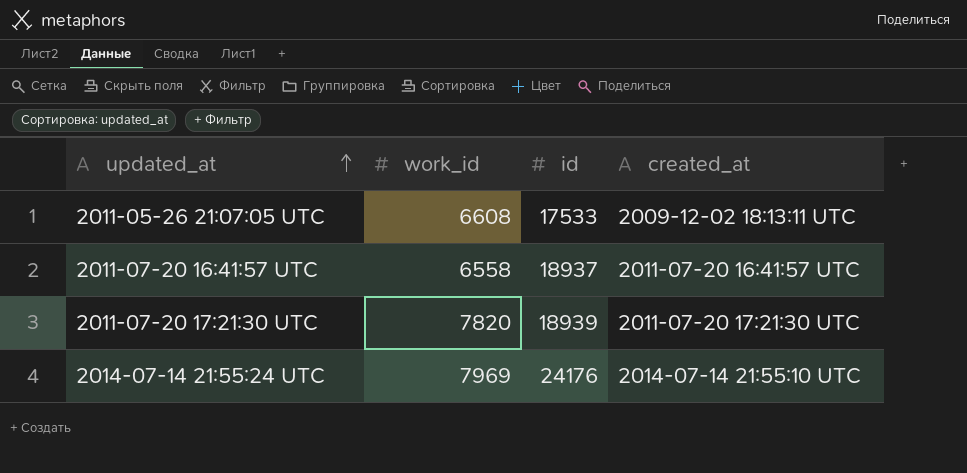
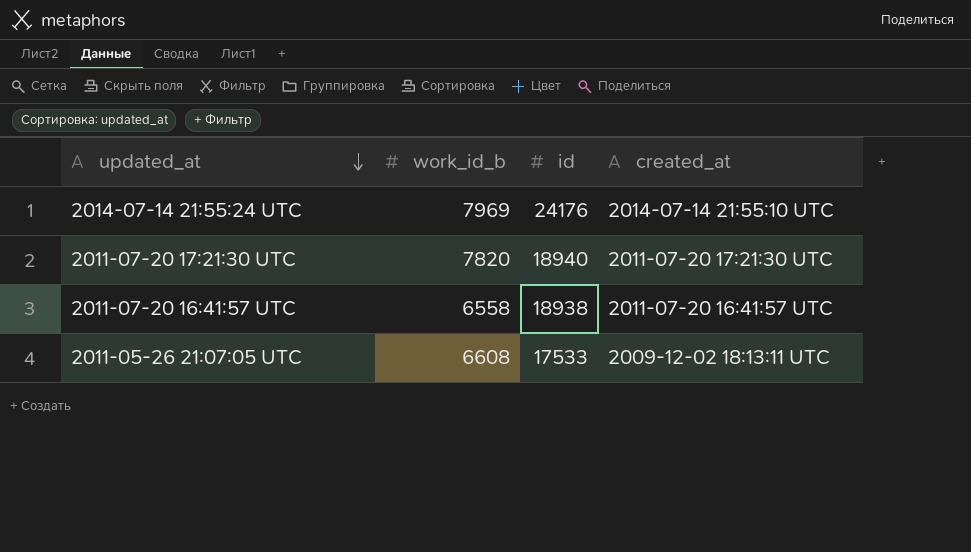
row order: updated_at ascending -> updated_at descending
column name: work_id -> work_id_b
2011-07-20 17:21:30 UTC | id: 18939 -> 18940
2011-07-20 16:41:57 UTC | id: 18937 -> 18938

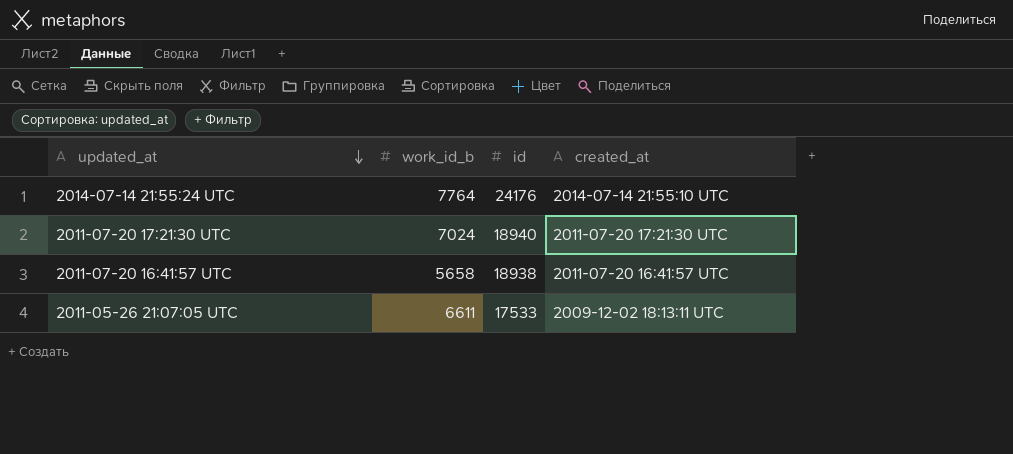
2014-07-14 21:55:24 UTC | work_id_b: 7969 -> 7764
2011-07-20 17:21:30 UTC | work_id_b: 7820 -> 7024
2011-07-20 16:41:57 UTC | work_id_b: 6558 -> 5658
2011-05-26 21:07:05 UTC | work_id_b: 6608 -> 6611

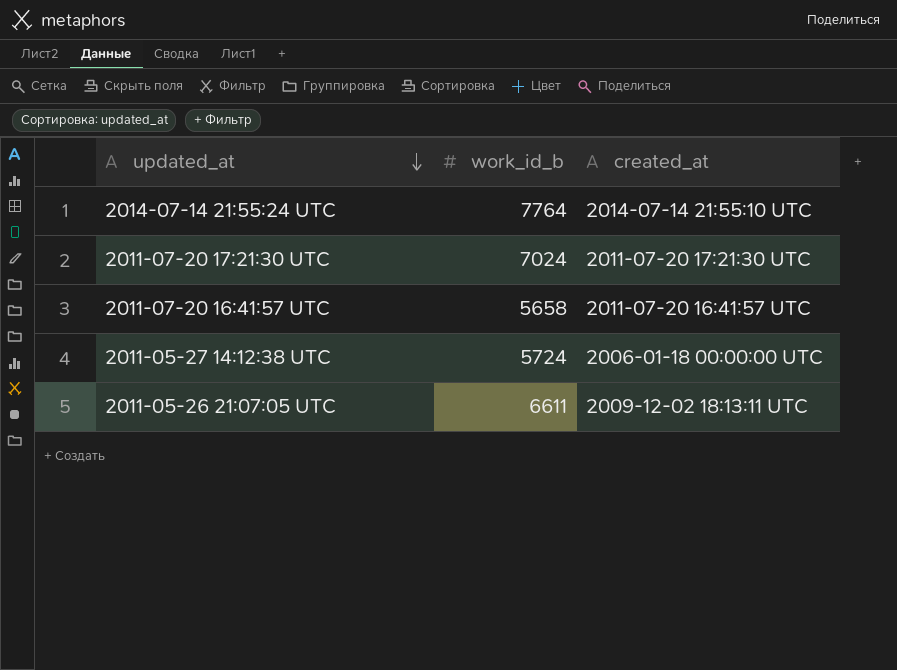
column id | position: 3 -> none
row 2011-05-27 14:12:38 UTC: none -> 5724 | 2006-01-18 00:00:00 UTC

